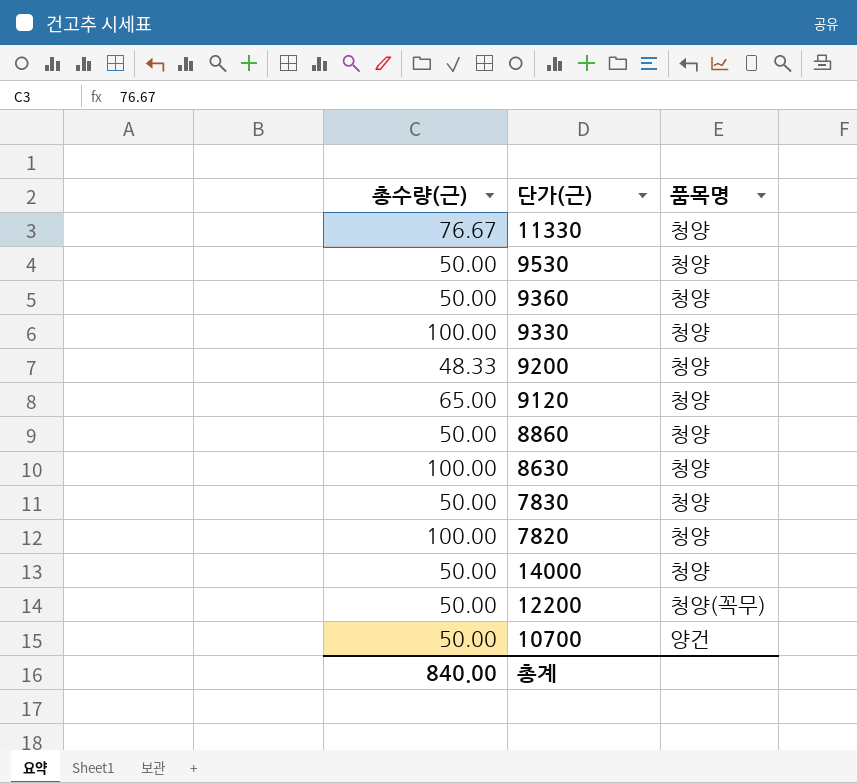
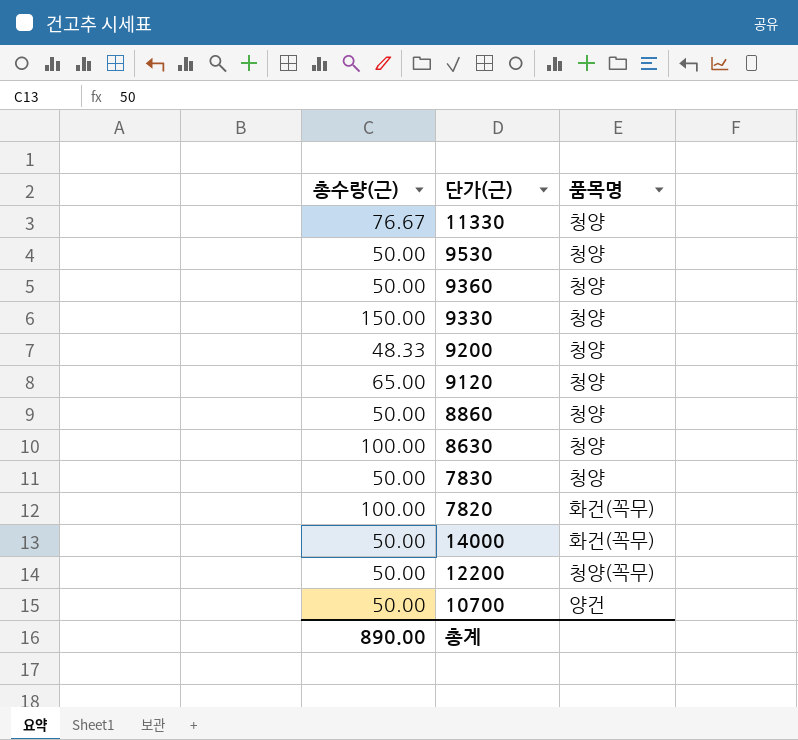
9330 | 총수량(근): 100.00 -> 150.00
7820 | 품목명: 청양 -> 화건(꼭무)
14000 | 품목명: 청양 -> 화건(꼭무)
총계 | 총수량(근): 840.00 -> 890.00

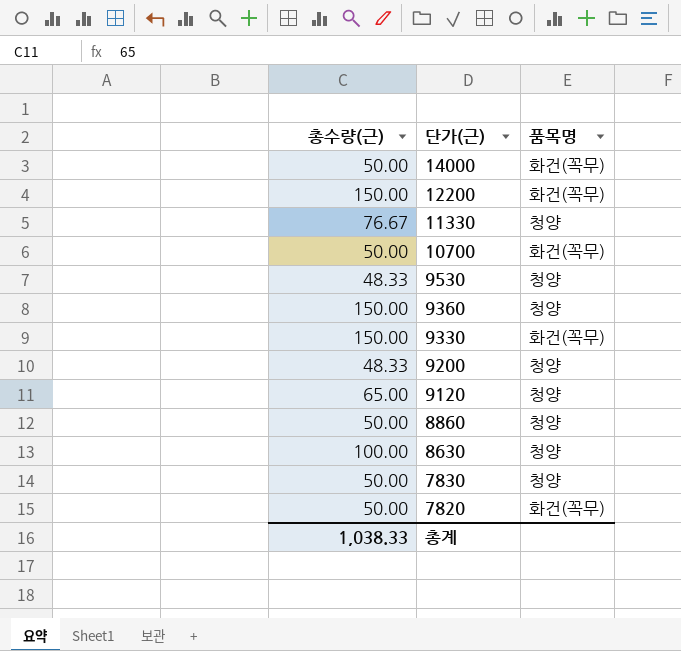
row order: none -> 단가(근) descending
12200 | 총수량(근): 50.00 -> 150.00
12200 | 품목명: 청양(꼭무) -> 화건(꼭무)
10700 | 품목명: 양건 -> 화건(꼭무)
9530 | 총수량(근): 50.00 -> 48.33
9360 | 총수량(근): 50.00 -> 150.00
9330 | 품목명: 청양 -> 화건(꼭무)
7820 | 총수량(근): 100.00 -> 50.00
총계 | 총수량(근): 890.00 -> 1,038.33

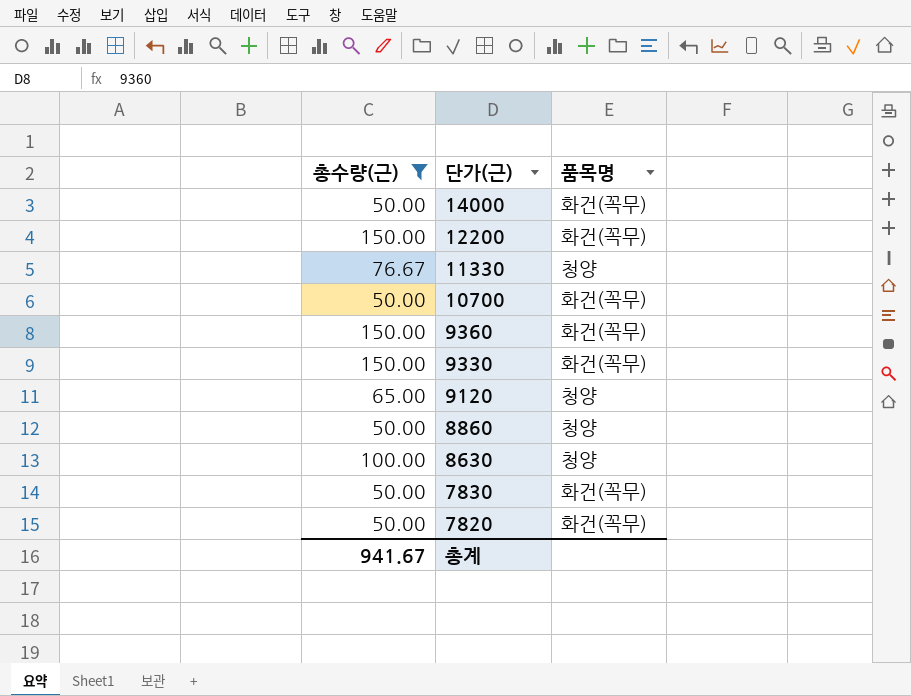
filter: none -> 총수량(근) != 48.33
9360 | 품목명: 청양 -> 화건(꼭무)
7830 | 품목명: 청양 -> 화건(꼭무)
총계 | 총수량(근): 1,038.33 -> 941.67

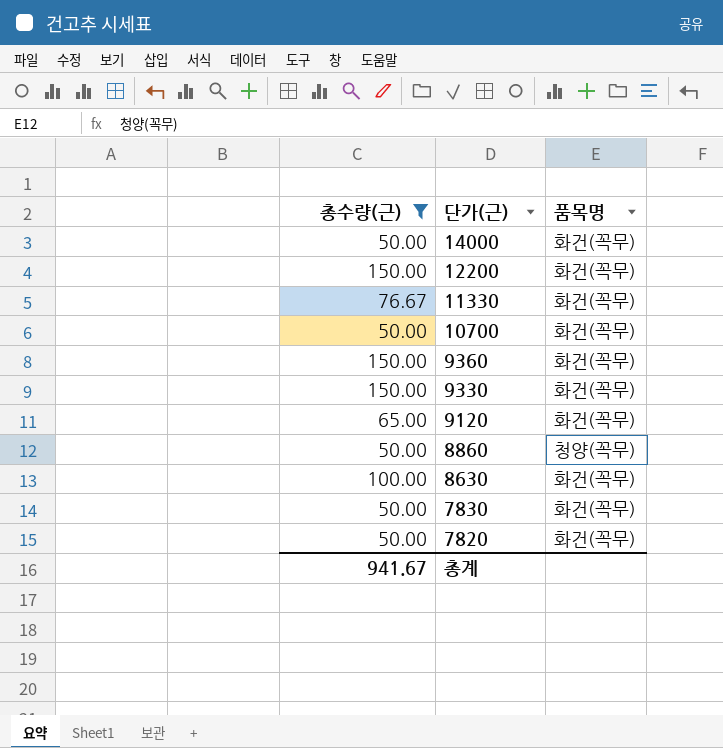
11330 | 품목명: 청양 -> 화건(꼭무)
9120 | 품목명: 청양 -> 화건(꼭무)
8860 | 품목명: 청양 -> 청양(꼭무)
8630 | 품목명: 청양 -> 화건(꼭무)

